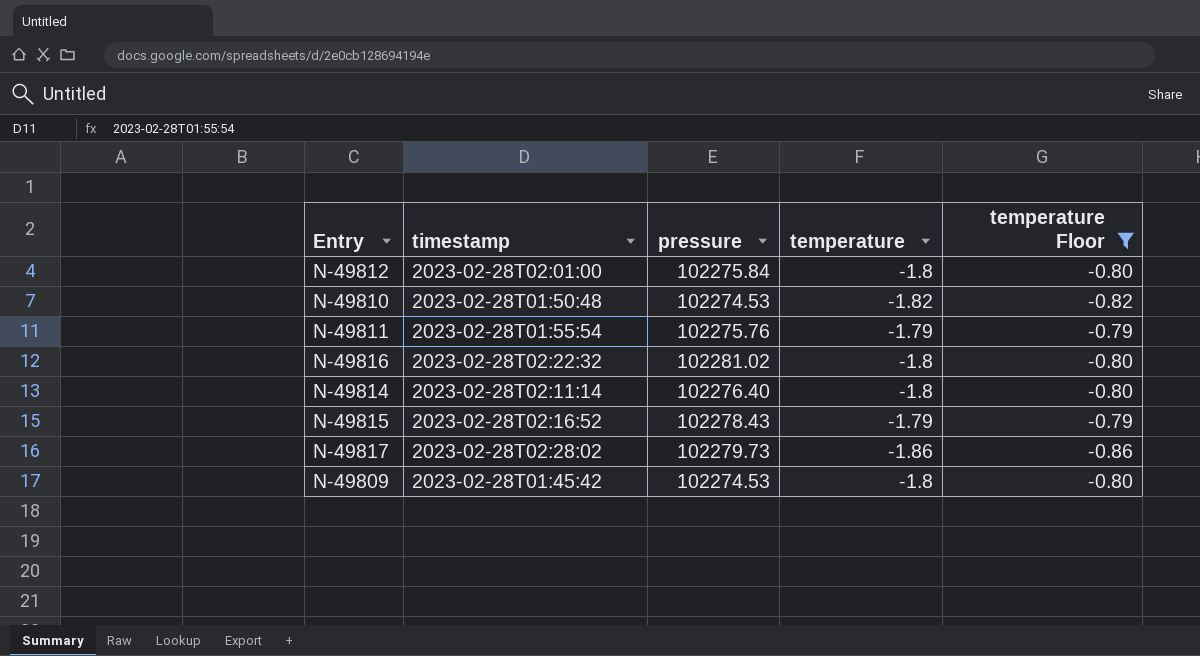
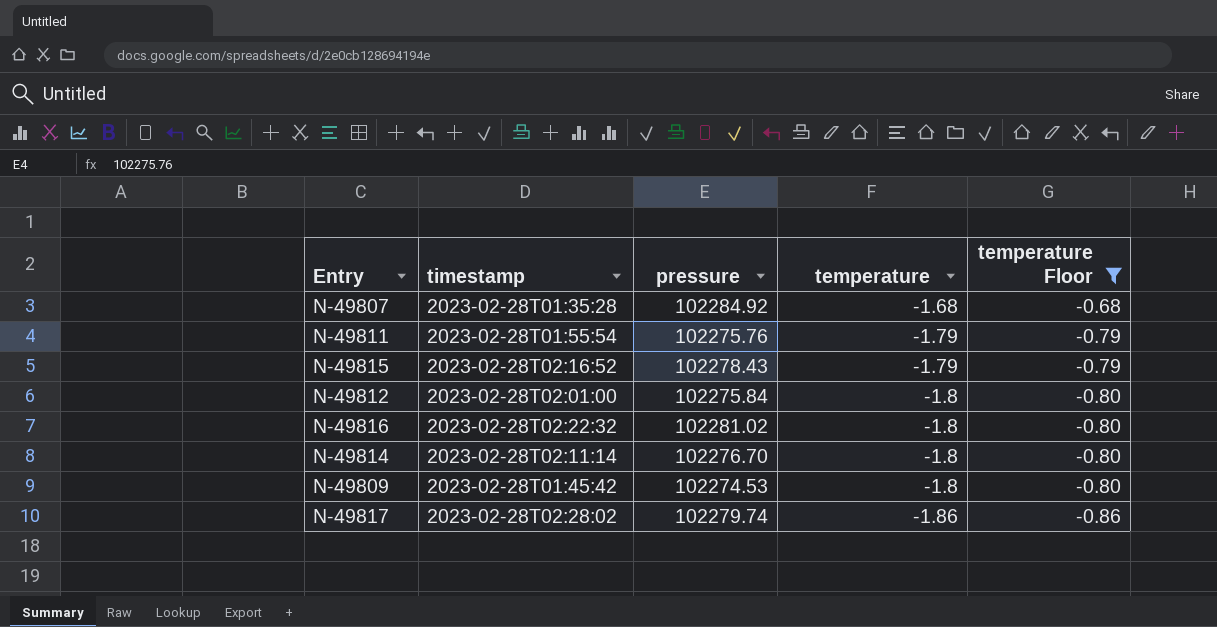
row order: none -> temperature descending
row N-49810: 2023-02-28T01:50:48 | 102274.53 | -1.82 | -0.82 -> none
row N-49807: none -> 2023-02-28T01:35:28 | 102284.92 | -1.68 | -0.68
N-49814 | pressure: 102276.40 -> 102276.70
N-49817 | pressure: 102279.73 -> 102279.74

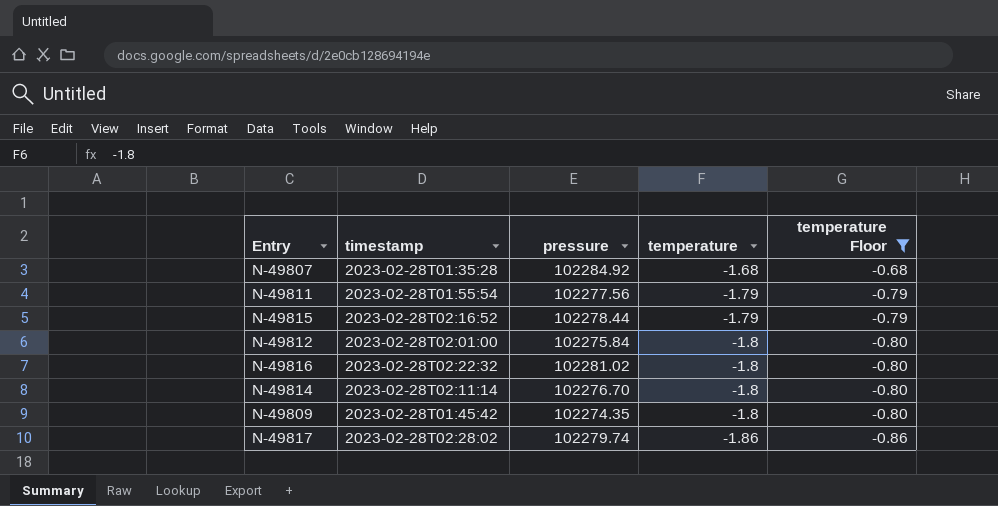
N-49811 | pressure: 102275.76 -> 102277.56
N-49815 | pressure: 102278.43 -> 102278.44
N-49809 | pressure: 102274.53 -> 102274.35

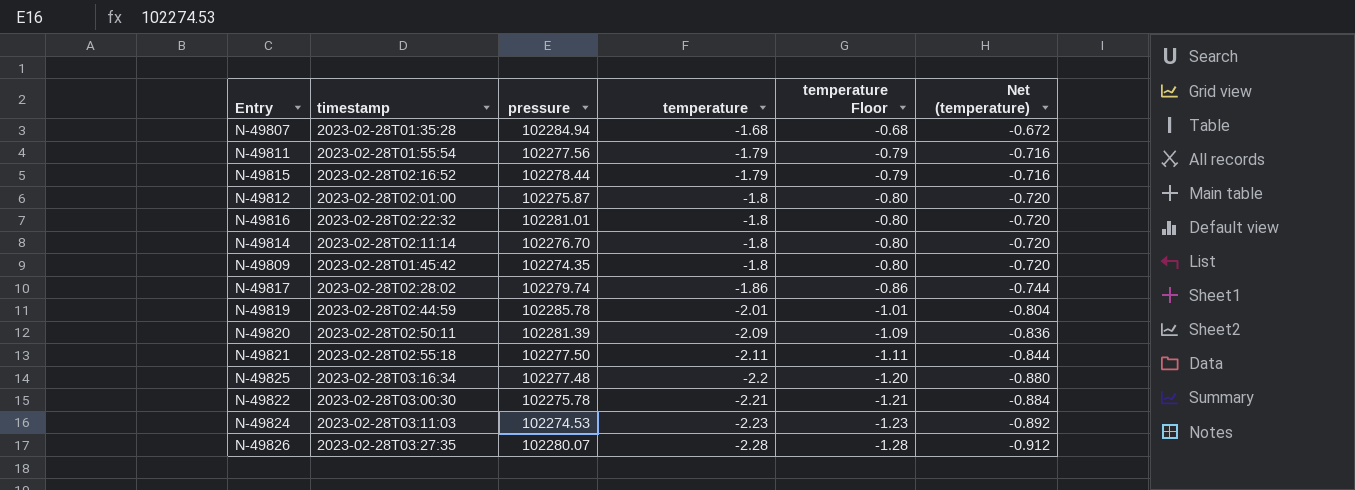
filter: temperature Floor >= -0.86 -> none
column Net (temperature) | formula: none -> [temperature] * 0.4
N-49807 | pressure: 102284.92 -> 102284.94
N-49812 | pressure: 102275.84 -> 102275.87
N-49816 | pressure: 102281.02 -> 102281.01

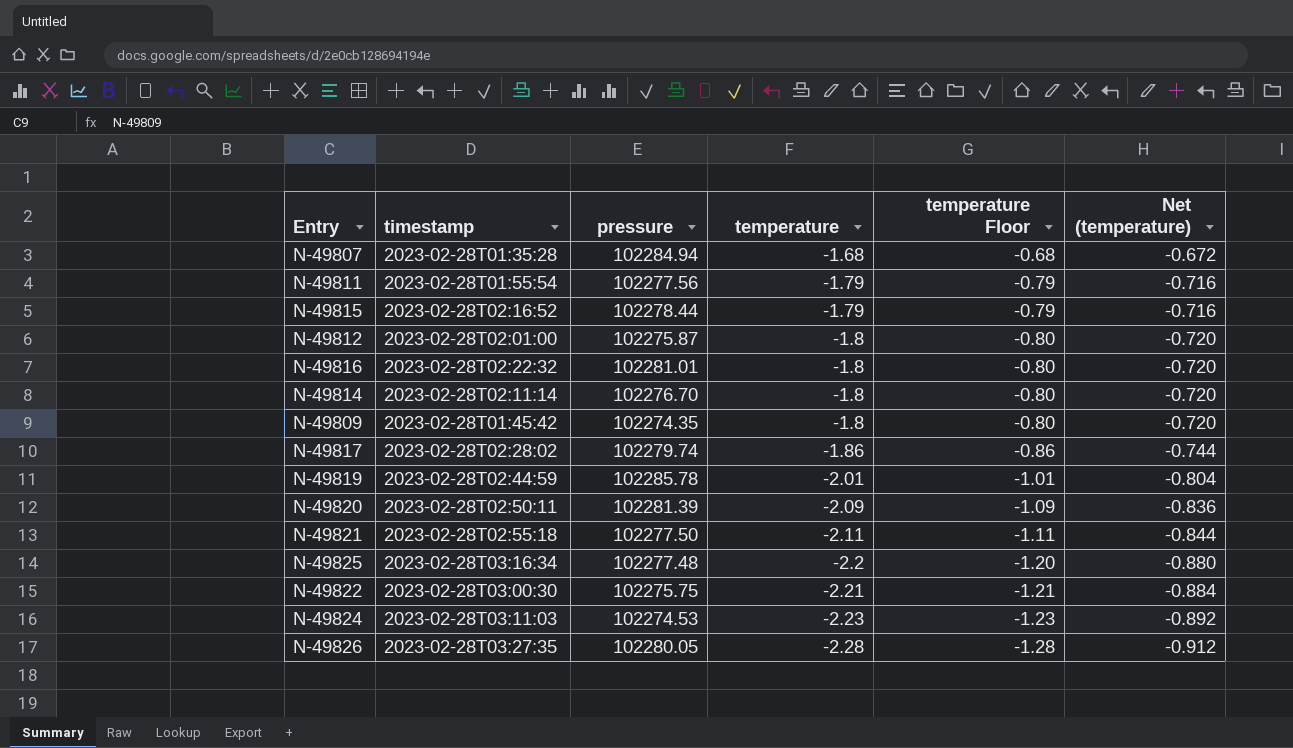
N-49822 | pressure: 102275.78 -> 102275.75
N-49826 | pressure: 102280.07 -> 102280.05

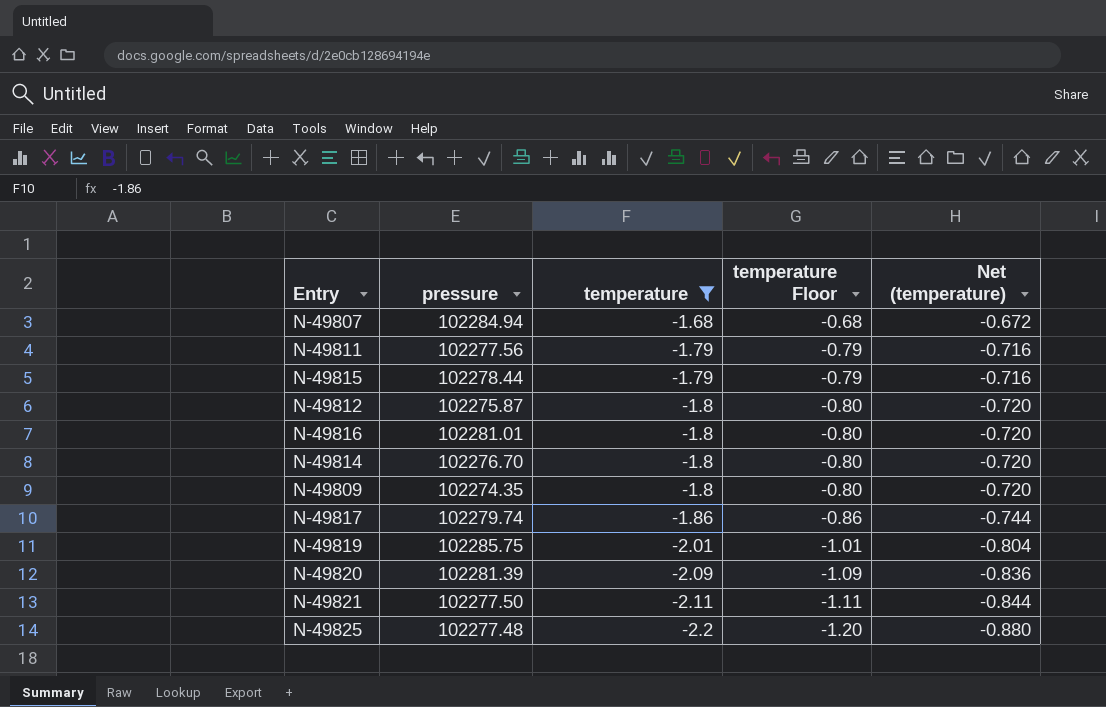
filter: none -> temperature >= -2.2
column timestamp | position: 2 -> none
N-49819 | pressure: 102285.78 -> 102285.75

